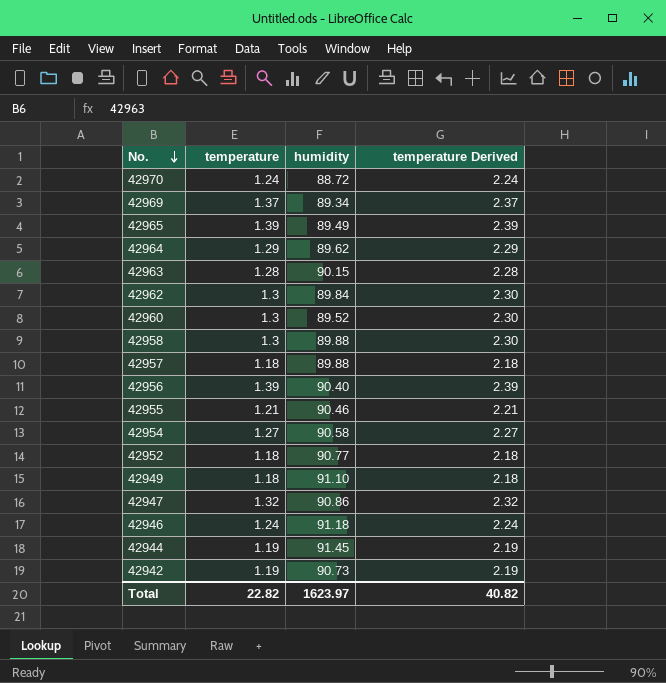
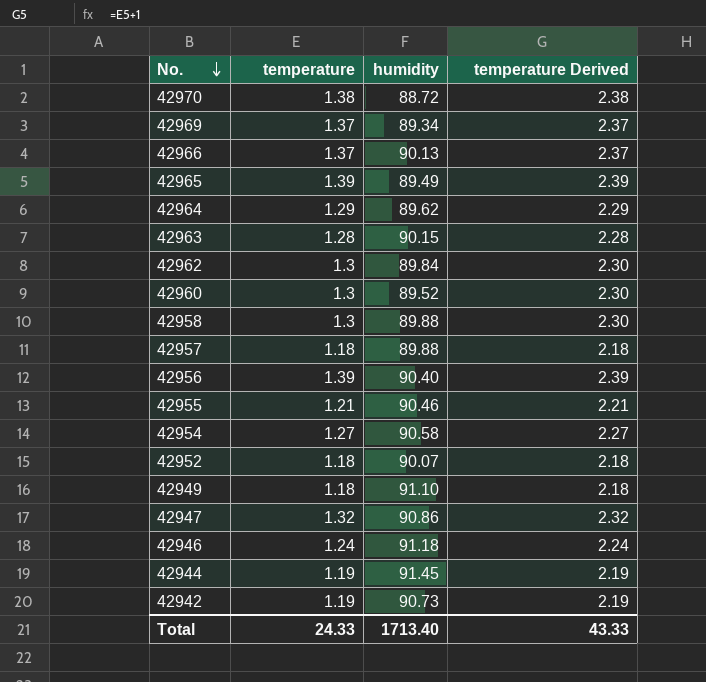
42970 | temperature: 1.24 -> 1.38
42970 | temperature Derived: 2.24 -> 2.38
row 42966: none -> 1.37 | 90.13 | 2.37
42952 | humidity: 90.77 -> 90.07
Total | temperature: 22.82 -> 24.33
Total | humidity: 1623.97 -> 1713.40
Total | temperature Derived: 40.82 -> 43.33

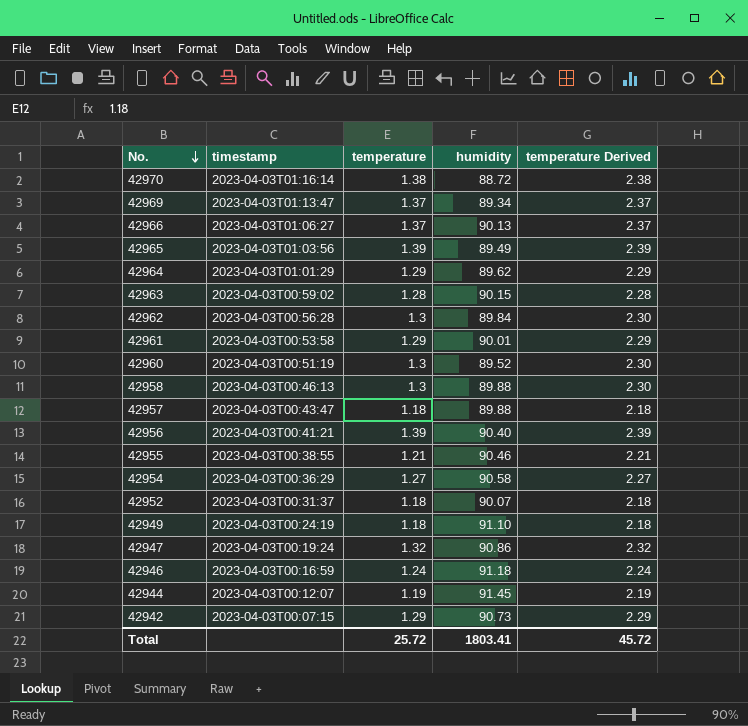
column timestamp | position: none -> 2
row 42961: none -> 2023-04-03T00:53:58 | 1.29 | 90.01 | 2.29
42942 | temperature: 1.19 -> 1.29
42942 | temperature Derived: 2.19 -> 2.29
Total | temperature: 24.33 -> 25.72
Total | humidity: 1713.40 -> 1803.41
Total | temperature Derived: 43.33 -> 45.72

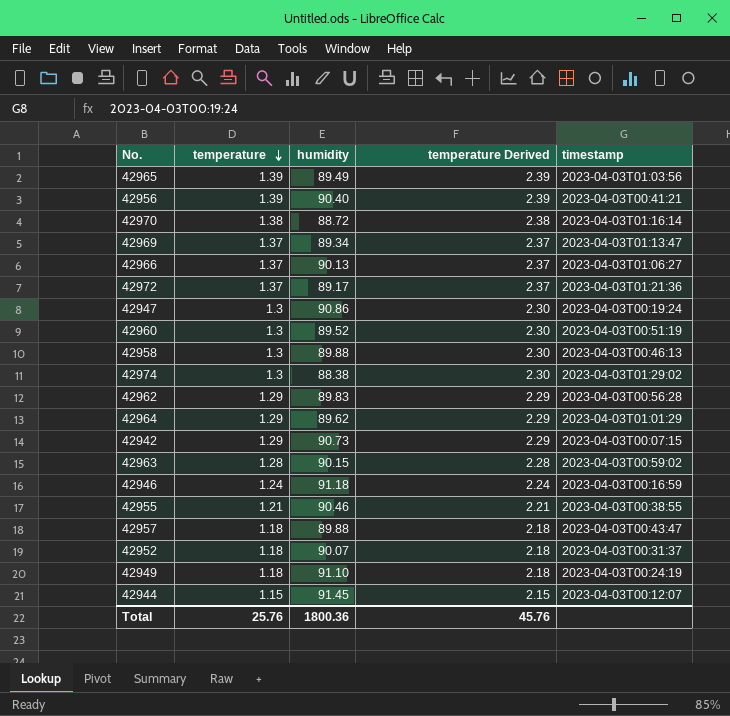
row order: No. descending -> temperature descending
column timestamp | position: 2 -> 5
row 42961: 2023-04-03T00:53:58 | 1.29 | 90.01 | 2.29 -> none
row 42954: 2023-04-03T00:36:29 | 1.27 | 90.58 | 2.27 -> none
row 42972: none -> 1.37 | 89.17 | 2.37 | 2023-04-03T01:21:36
42947 | temperature: 1.32 -> 1.3
42947 | temperature Derived: 2.32 -> 2.30
row 42974: none -> 1.3 | 88.38 | 2.30 | 2023-04-03T01:29:02
42962 | temperature: 1.3 -> 1.29
42962 | humidity: 89.84 -> 89.83
42962 | temperature Derived: 2.30 -> 2.29
42944 | temperature: 1.19 -> 1.15
42944 | temperature Derived: 2.19 -> 2.15
Total | temperature: 25.72 -> 25.76
Total | humidity: 1803.41 -> 1800.36
Total | temperature Derived: 45.72 -> 45.76

